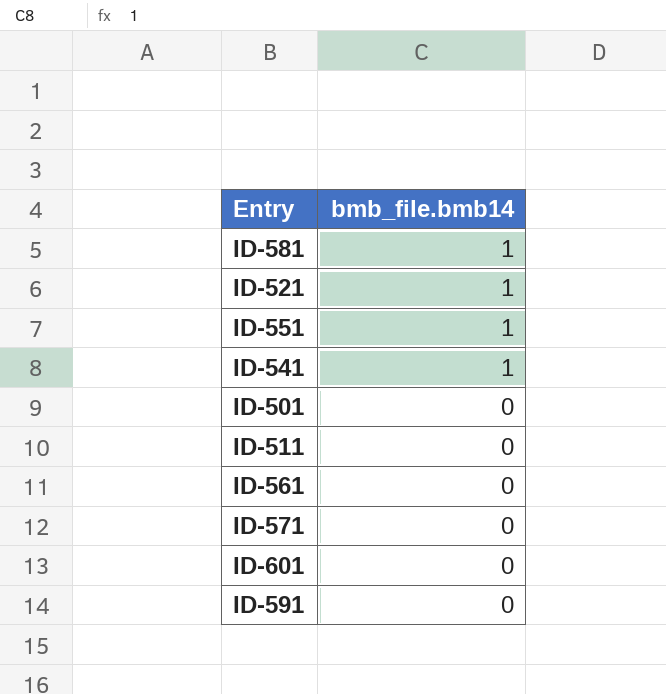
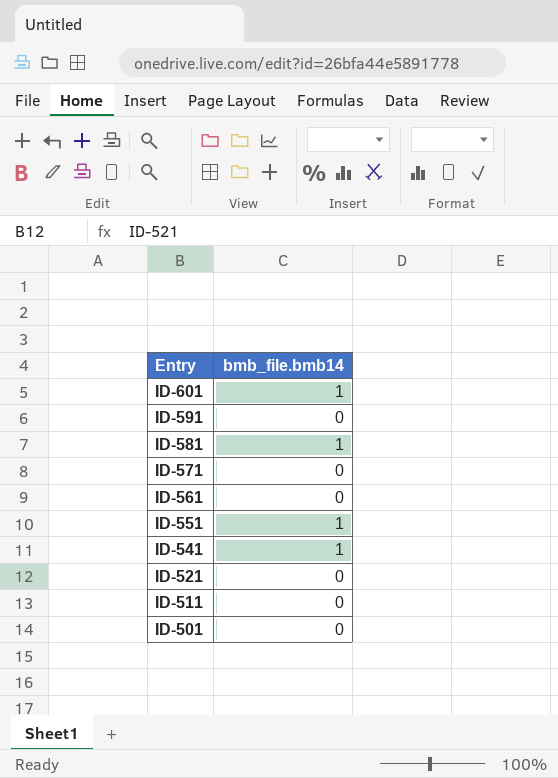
row order: bmb_file.bmb14 descending -> Entry descending
ID-601 | bmb_file.bmb14: 0 -> 1
ID-521 | bmb_file.bmb14: 1 -> 0

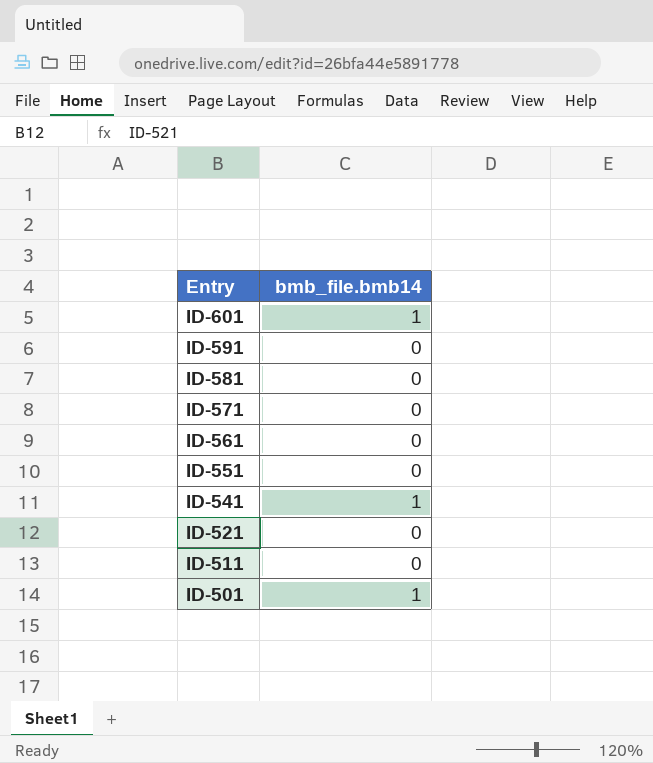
ID-581 | bmb_file.bmb14: 1 -> 0
ID-551 | bmb_file.bmb14: 1 -> 0
ID-501 | bmb_file.bmb14: 0 -> 1

